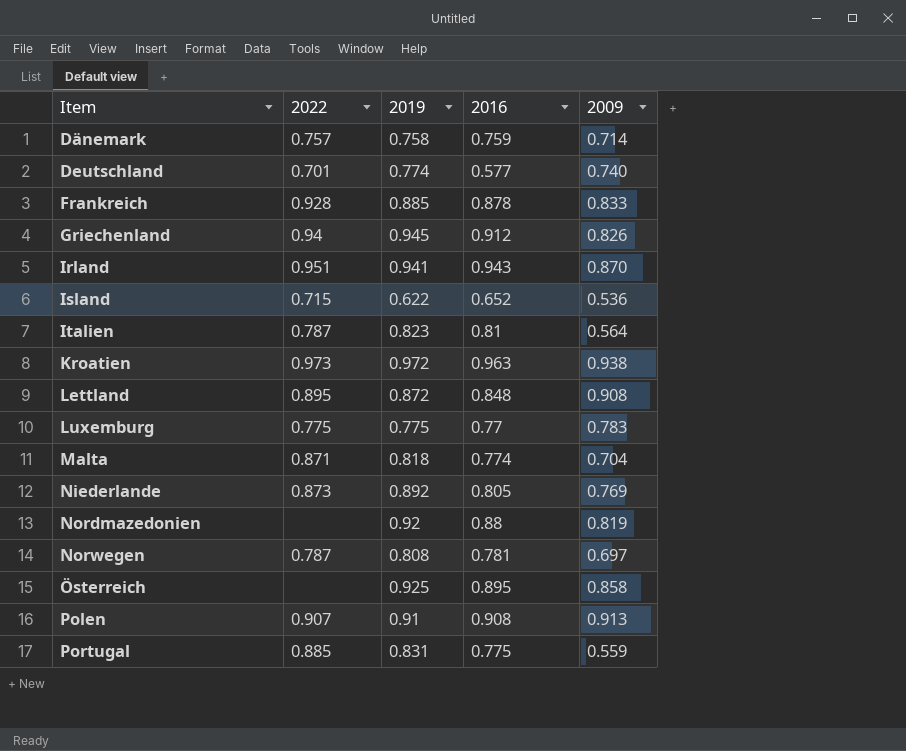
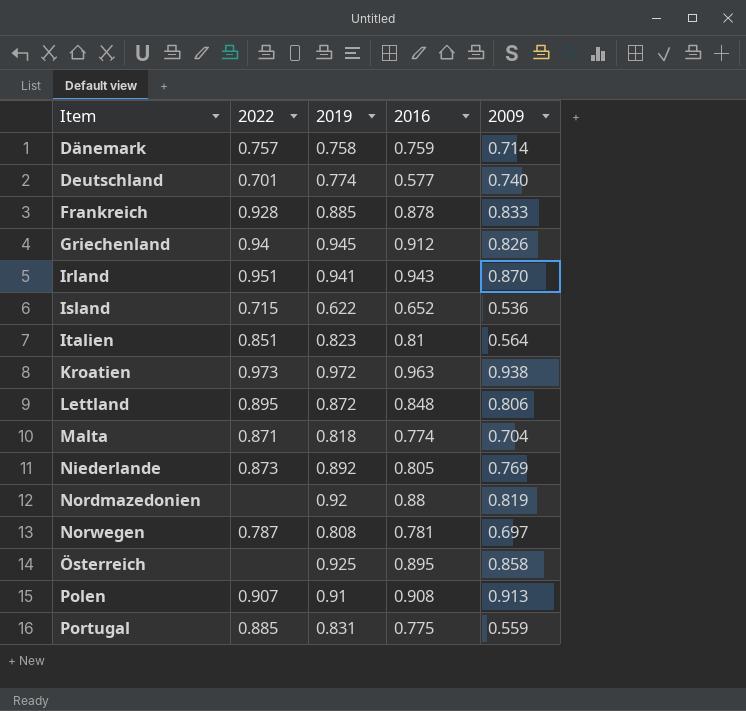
row Luxemburg: 0.775 | 0.775 | 0.77 | 0.783 -> none
Italien | 2022: 0.787 -> 0.851
Lettland | 2009: 0.908 -> 0.806

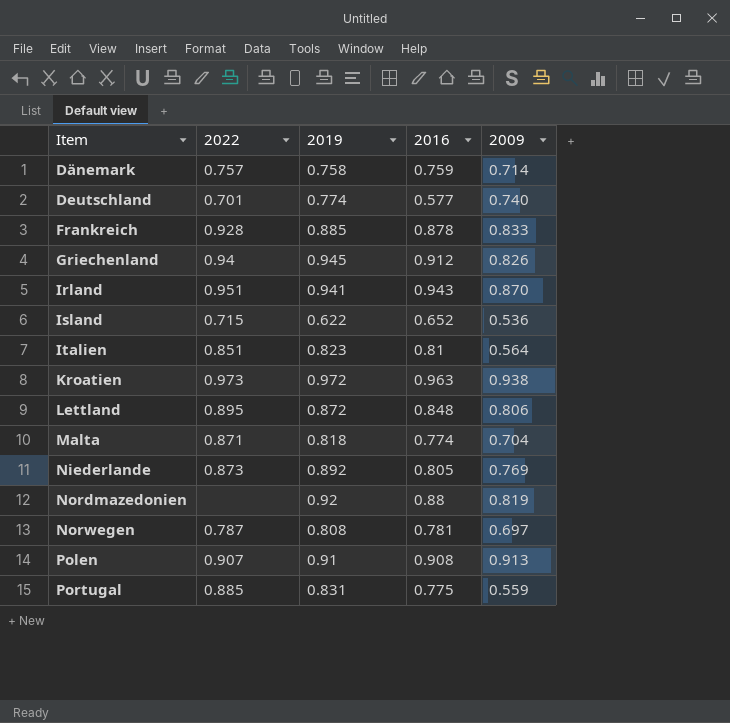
row Österreich: none | 0.925 | 0.895 | 0.858 -> none

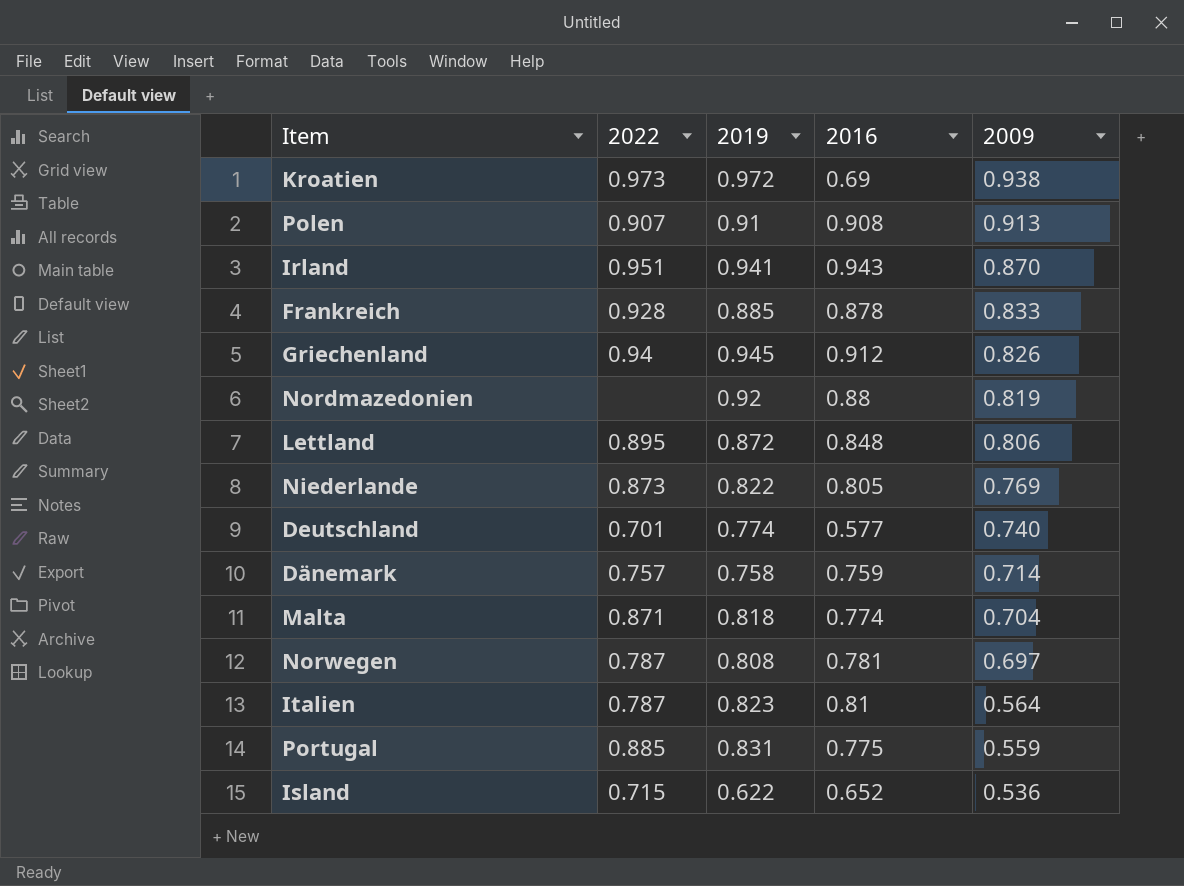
row order: Item ascending -> 2009 descending
Kroatien | 2016: 0.963 -> 0.69
Niederlande | 2019: 0.892 -> 0.822
Italien | 2022: 0.851 -> 0.787

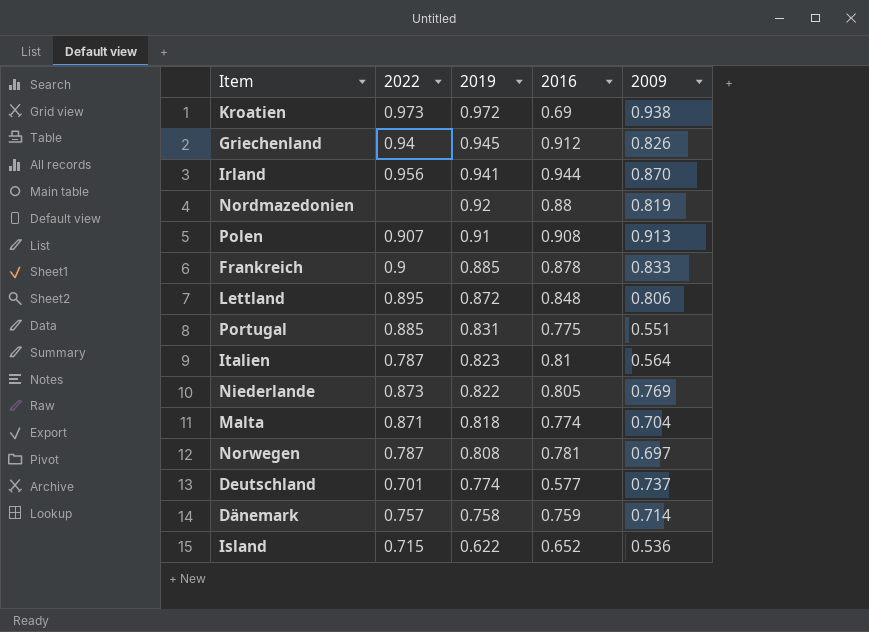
row order: 2009 descending -> 2019 descending
Irland | 2022: 0.951 -> 0.956
Irland | 2016: 0.943 -> 0.944
Frankreich | 2022: 0.928 -> 0.9
Portugal | 2009: 0.559 -> 0.551
Deutschland | 2009: 0.740 -> 0.737

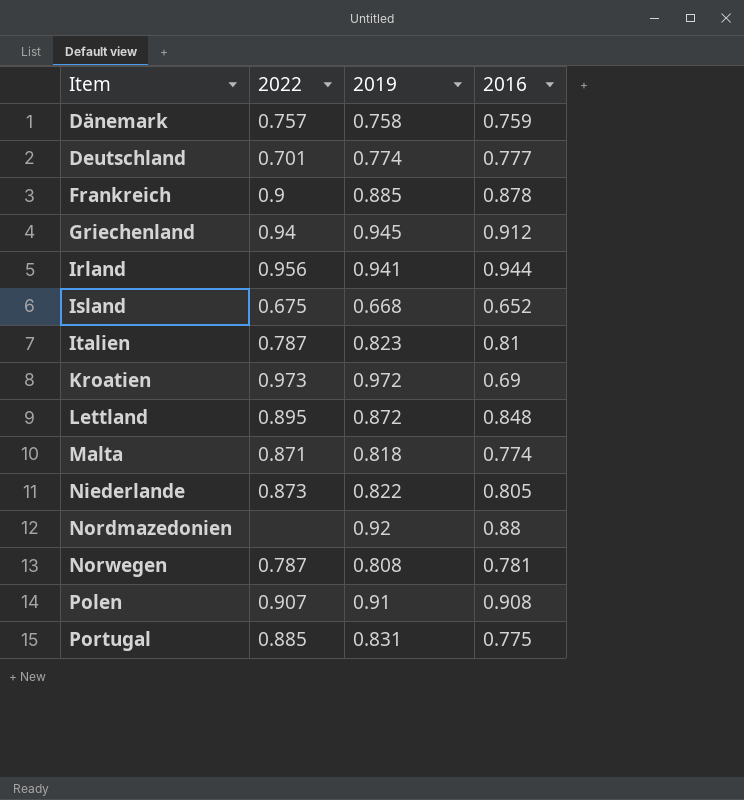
row order: 2019 descending -> Item ascending
column 2009 | position: 5 -> none
Deutschland | 2016: 0.577 -> 0.777
Island | 2022: 0.715 -> 0.675
Island | 2019: 0.622 -> 0.668

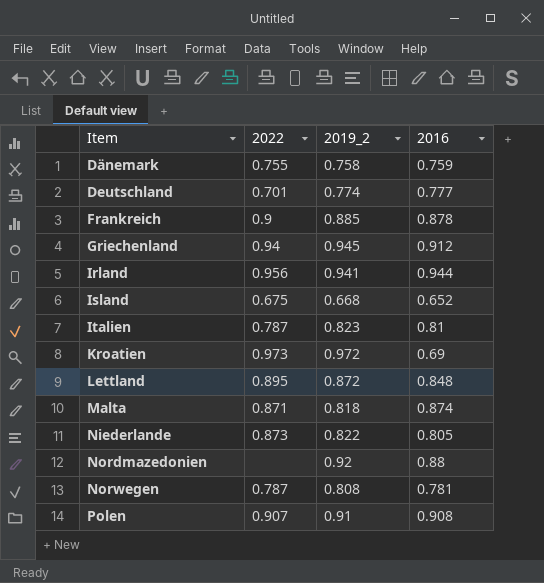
column name: 2019 -> 2019_2
row Portugal: 0.885 | 0.831 | 0.775 -> none
Dänemark | 2022: 0.757 -> 0.755
Malta | 2016: 0.774 -> 0.874

